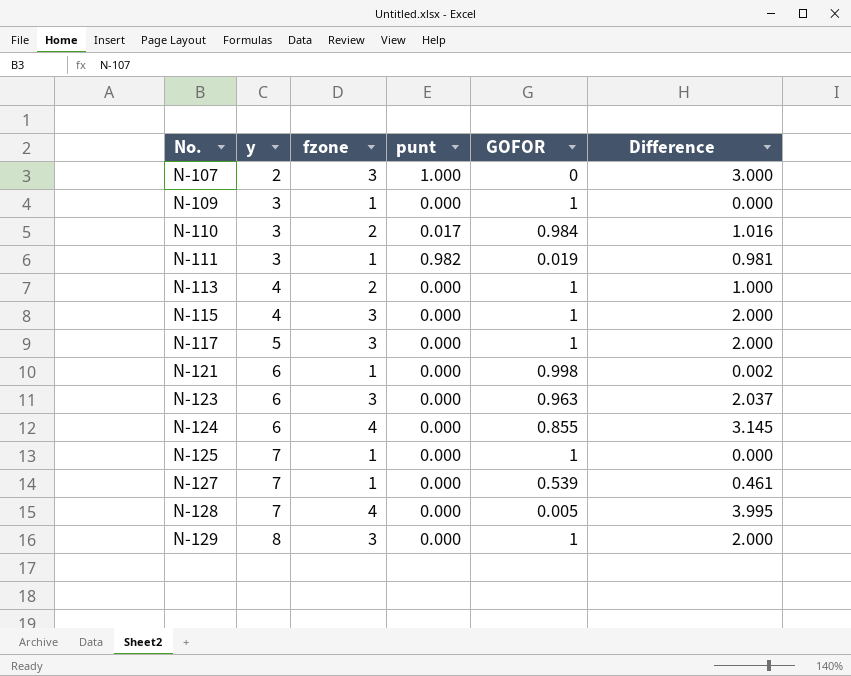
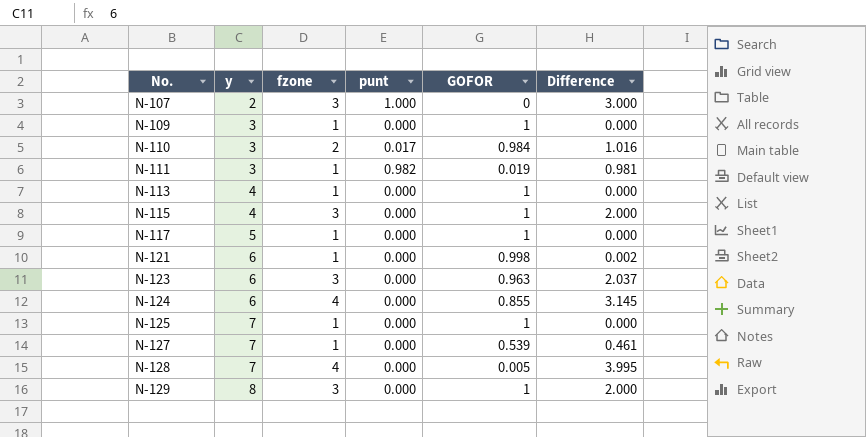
N-113 | fzone: 2 -> 1
N-113 | Difference: 1.000 -> 0.000
N-117 | fzone: 3 -> 1
N-117 | Difference: 2.000 -> 0.000

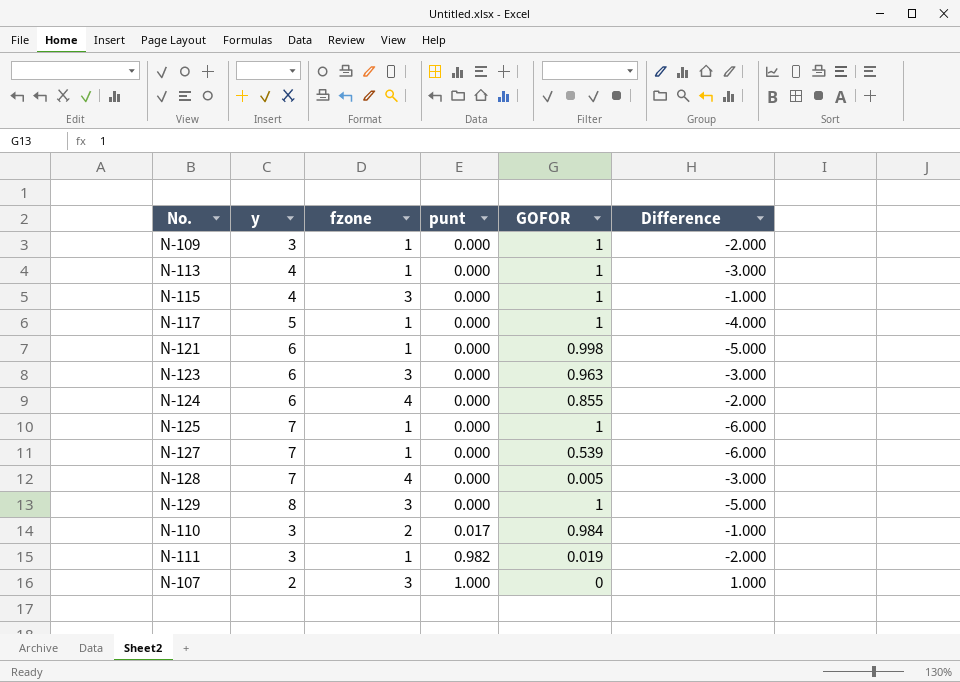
row order: No. ascending -> punt ascending
column Difference | formula: [fzone] - [GOFOR] -> [fzone] - [y]

